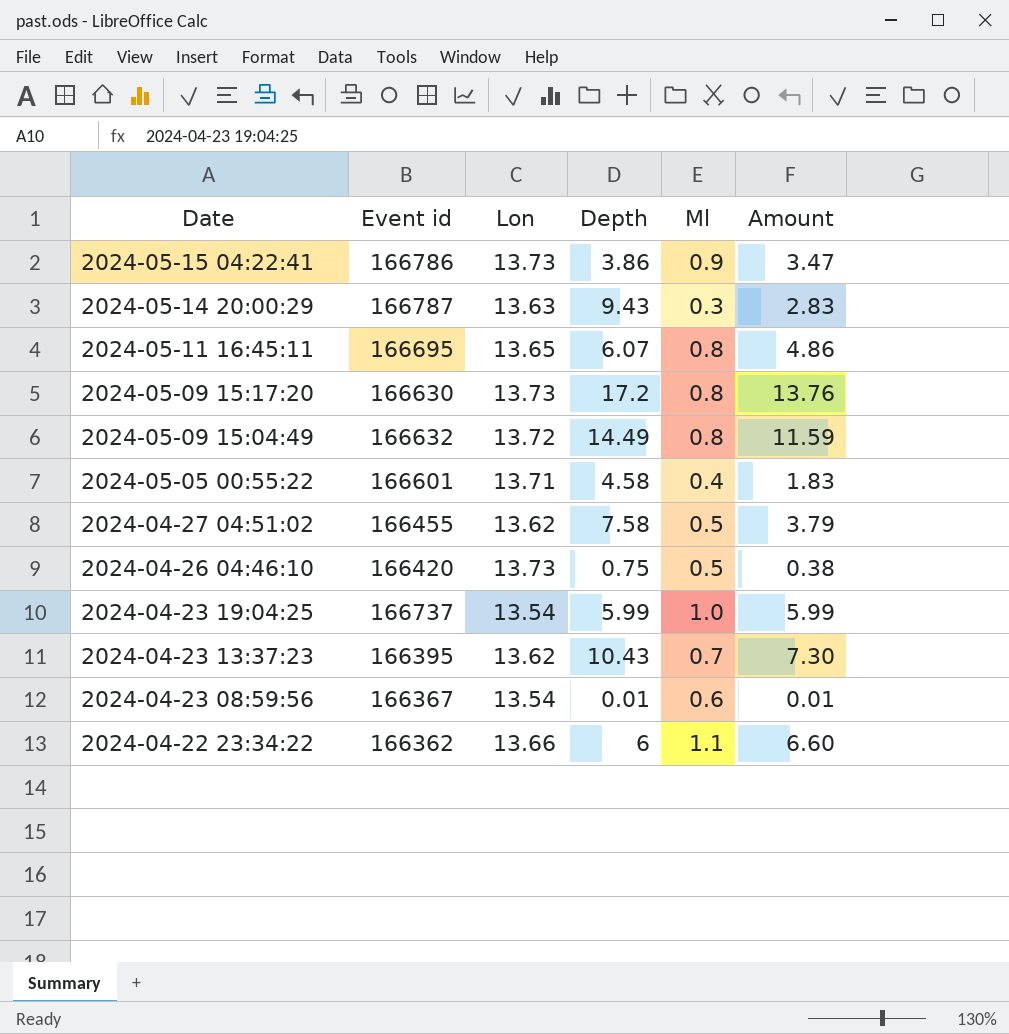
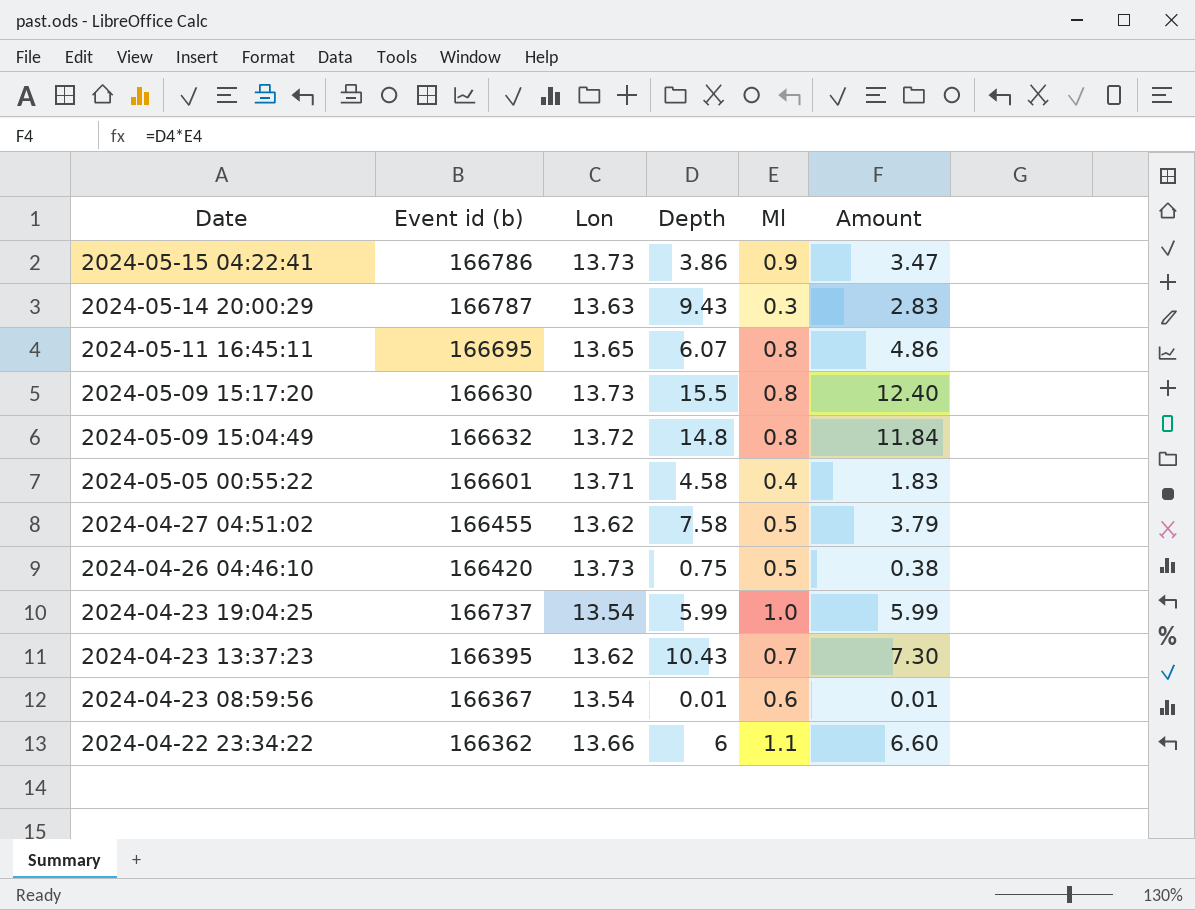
column name: Event id -> Event id (b)
2024-05-09 15:17:20 | Depth: 17.2 -> 15.5
2024-05-09 15:17:20 | Amount: 13.76 -> 12.40
2024-05-09 15:04:49 | Depth: 14.49 -> 14.8
2024-05-09 15:04:49 | Amount: 11.59 -> 11.84

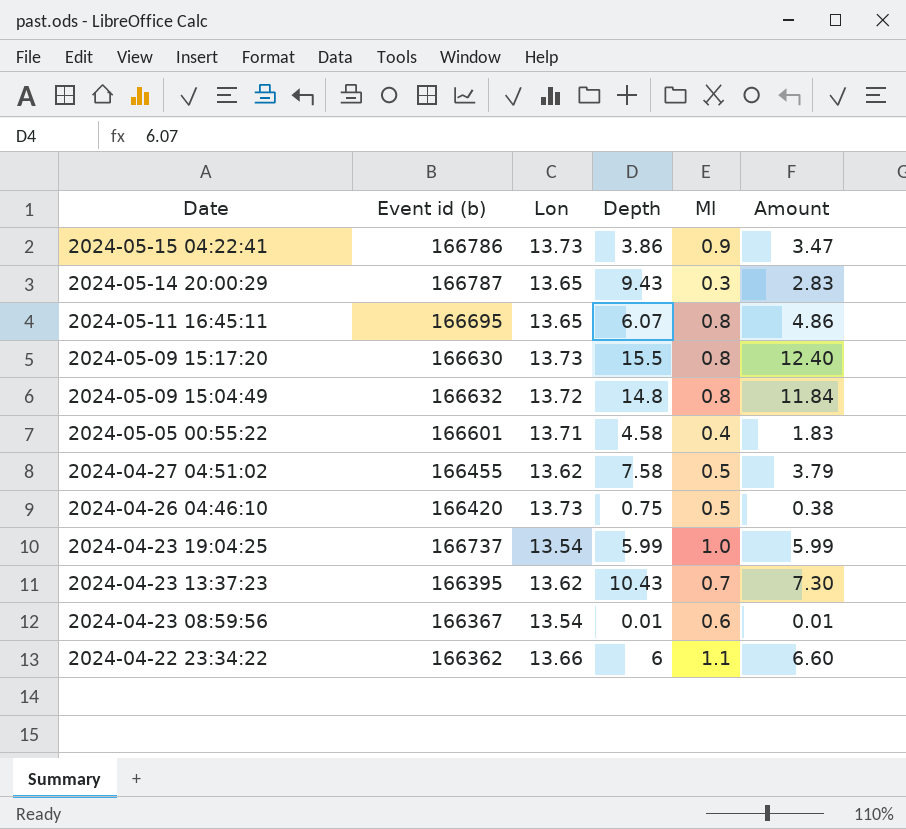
2024-05-14 20:00:29 | Lon: 13.63 -> 13.65

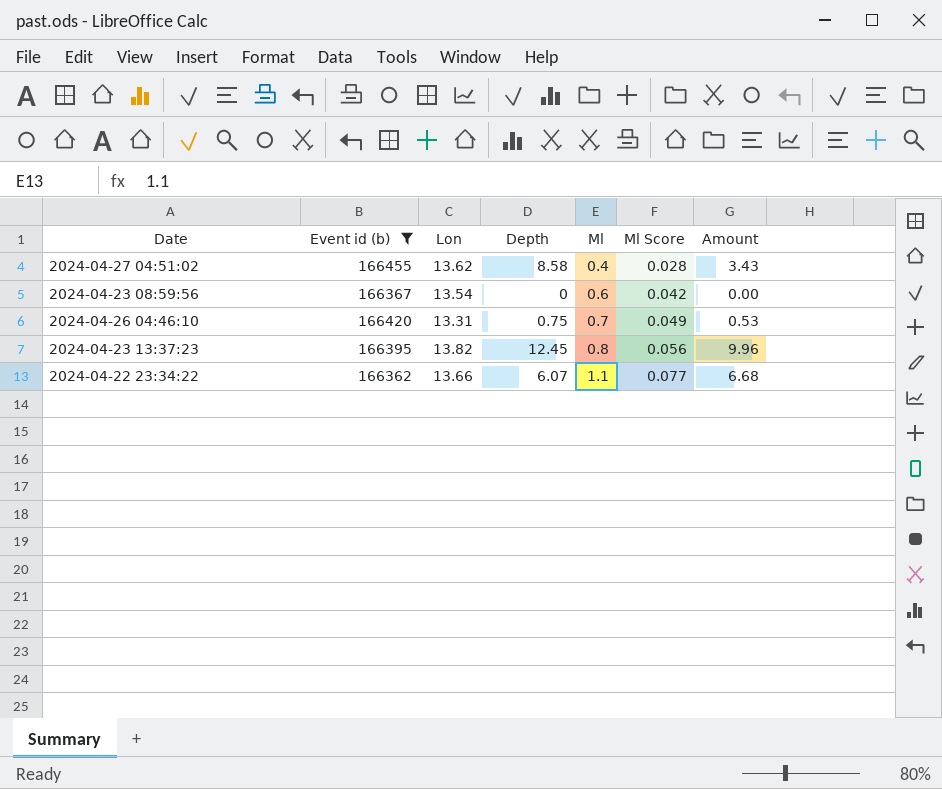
filter: none -> Event id (b) <= 166455
row order: Date descending -> Ml ascending
column Ml Score | formula: none -> [Ml] * 0.07
2024-04-27 04:51:02 | Depth: 7.58 -> 8.58
2024-04-27 04:51:02 | Ml: 0.5 -> 0.4
2024-04-27 04:51:02 | Amount: 3.79 -> 3.43
2024-04-23 08:59:56 | Depth: 0.01 -> 0
2024-04-23 08:59:56 | Amount: 0.01 -> 0.00
2024-04-26 04:46:10 | Lon: 13.73 -> 13.31
2024-04-26 04:46:10 | Ml: 0.5 -> 0.7
2024-04-26 04:46:10 | Amount: 0.38 -> 0.53
2024-04-23 13:37:23 | Lon: 13.62 -> 13.82
2024-04-23 13:37:23 | Depth: 10.43 -> 12.45
2024-04-23 13:37:23 | Ml: 0.7 -> 0.8
2024-04-23 13:37:23 | Amount: 7.30 -> 9.96
2024-04-22 23:34:22 | Depth: 6 -> 6.07
2024-04-22 23:34:22 | Amount: 6.60 -> 6.68

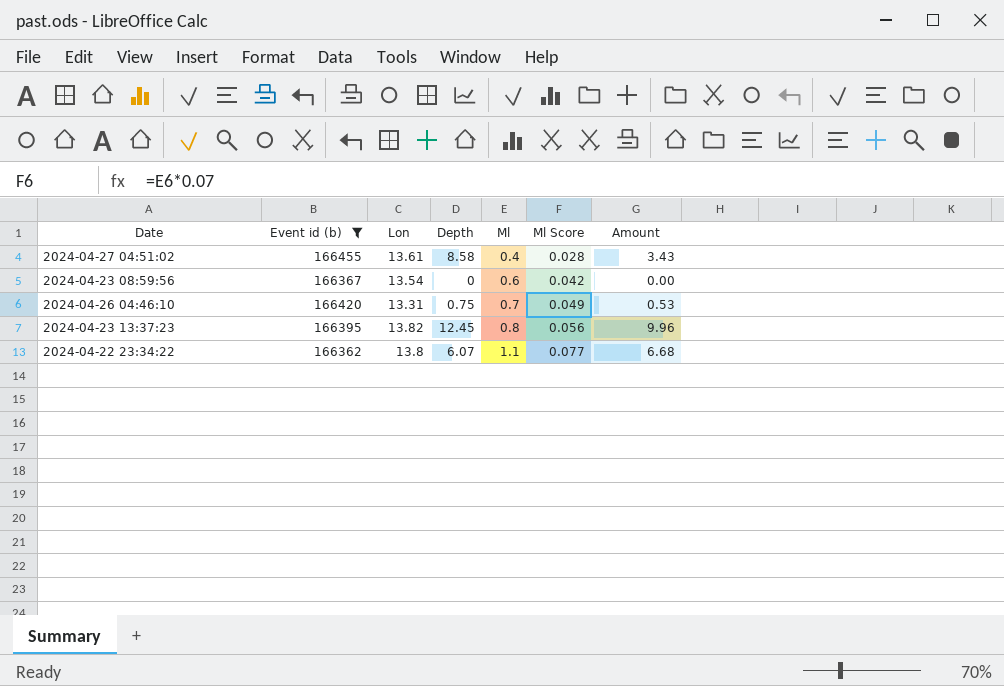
2024-04-27 04:51:02 | Lon: 13.62 -> 13.61
2024-04-22 23:34:22 | Lon: 13.66 -> 13.8

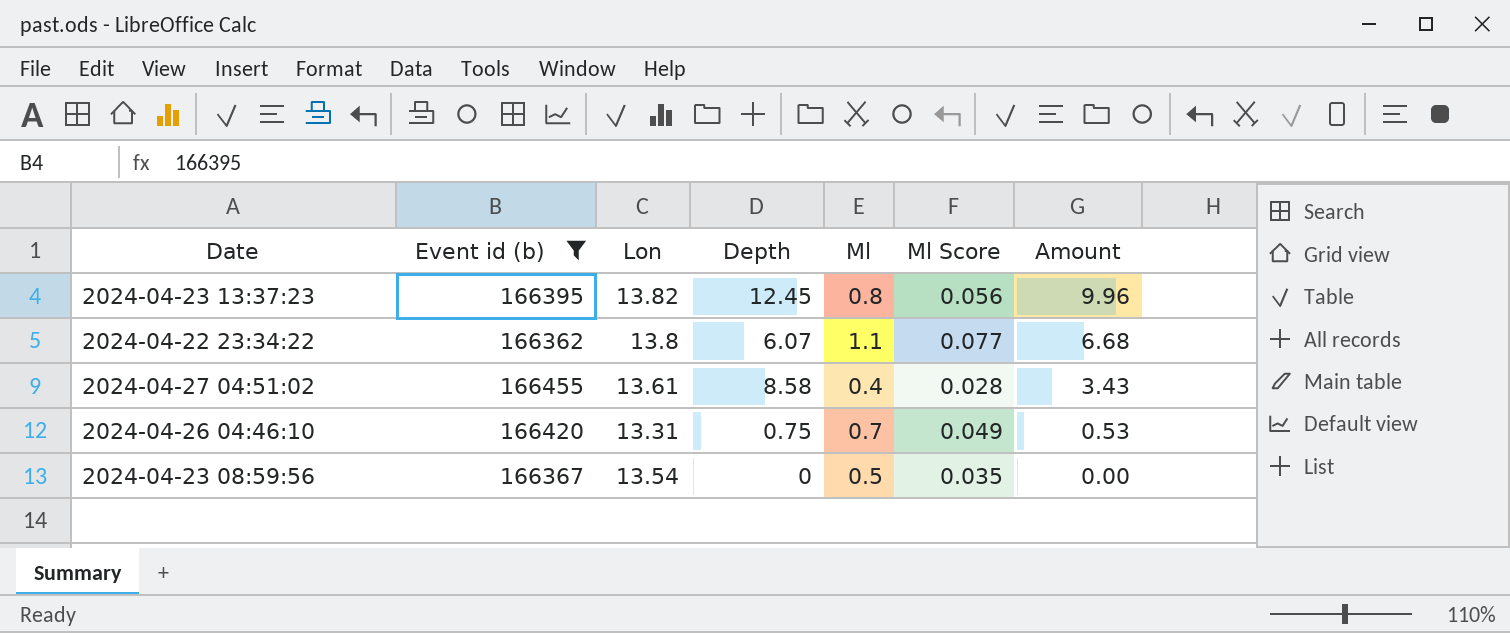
row order: Ml ascending -> Amount descending
2024-04-23 08:59:56 | Ml: 0.6 -> 0.5
2024-04-23 08:59:56 | Ml Score: 0.042 -> 0.035

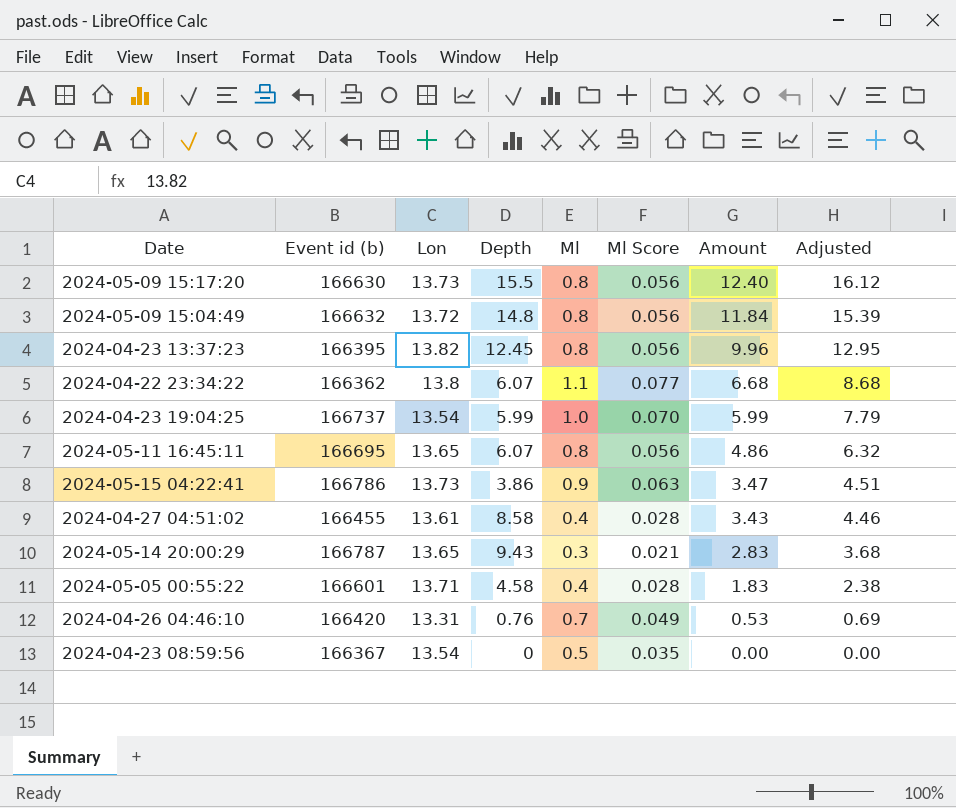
filter: Event id (b) <= 166455 -> none
column Adjusted | formula: none -> [Amount] * 1.3
2024-04-26 04:46:10 | Depth: 0.75 -> 0.76

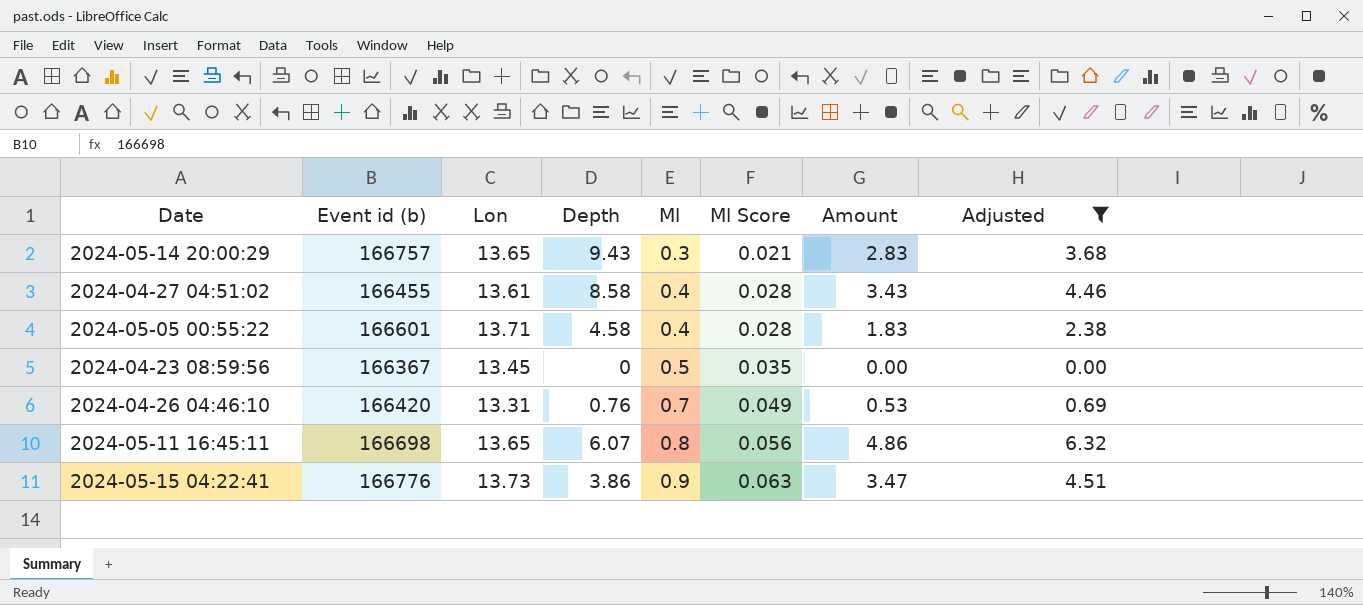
filter: none -> Adjusted <= 6.32
row order: Amount descending -> Ml ascending
2024-05-14 20:00:29 | Event id (b): 166787 -> 166757
2024-04-23 08:59:56 | Lon: 13.54 -> 13.45
2024-05-11 16:45:11 | Event id (b): 166695 -> 166698
2024-05-15 04:22:41 | Event id (b): 166786 -> 166776

